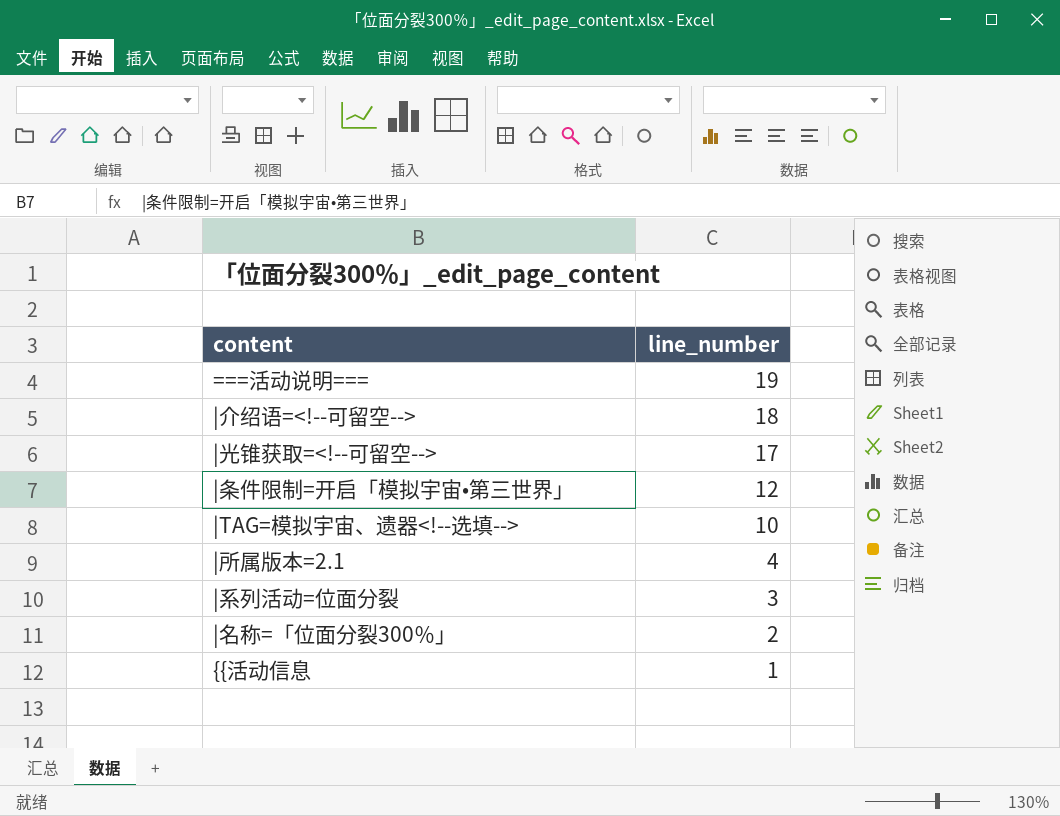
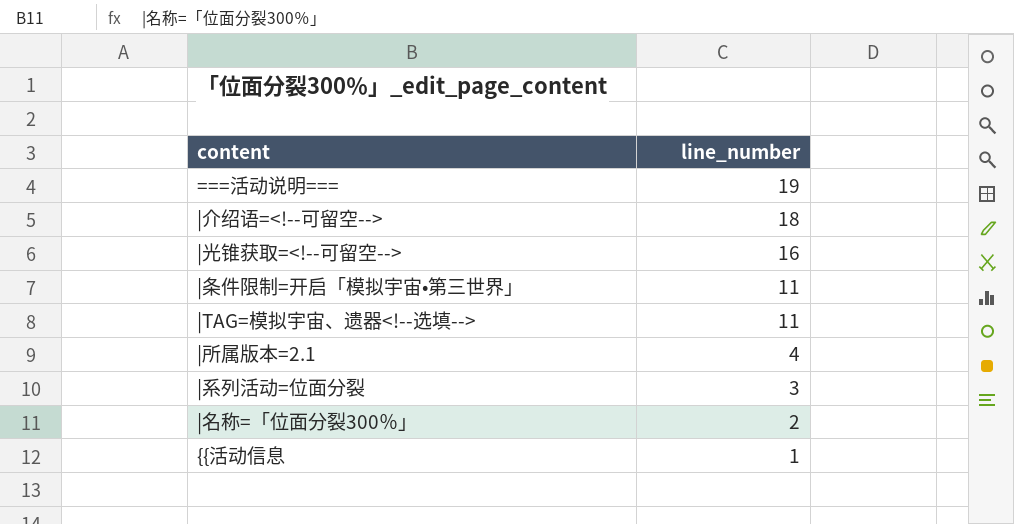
|光锥获取=<!--可留空--> | line_number: 17 -> 16
|条件限制=开启「模拟宇宙•第三世界」 | line_number: 12 -> 11
|TAG=模拟宇宙、遗器<!--选填--> | line_number: 10 -> 11

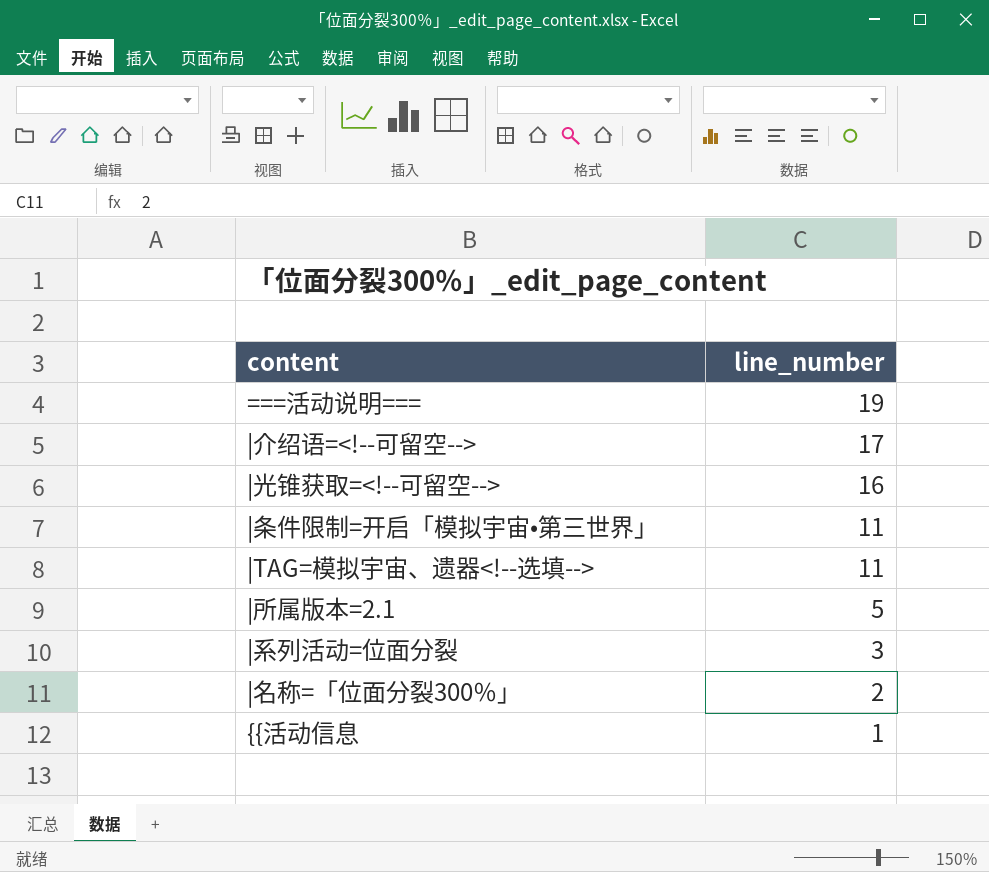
|介绍语=<!--可留空--> | line_number: 18 -> 17
|所属版本=2.1 | line_number: 4 -> 5

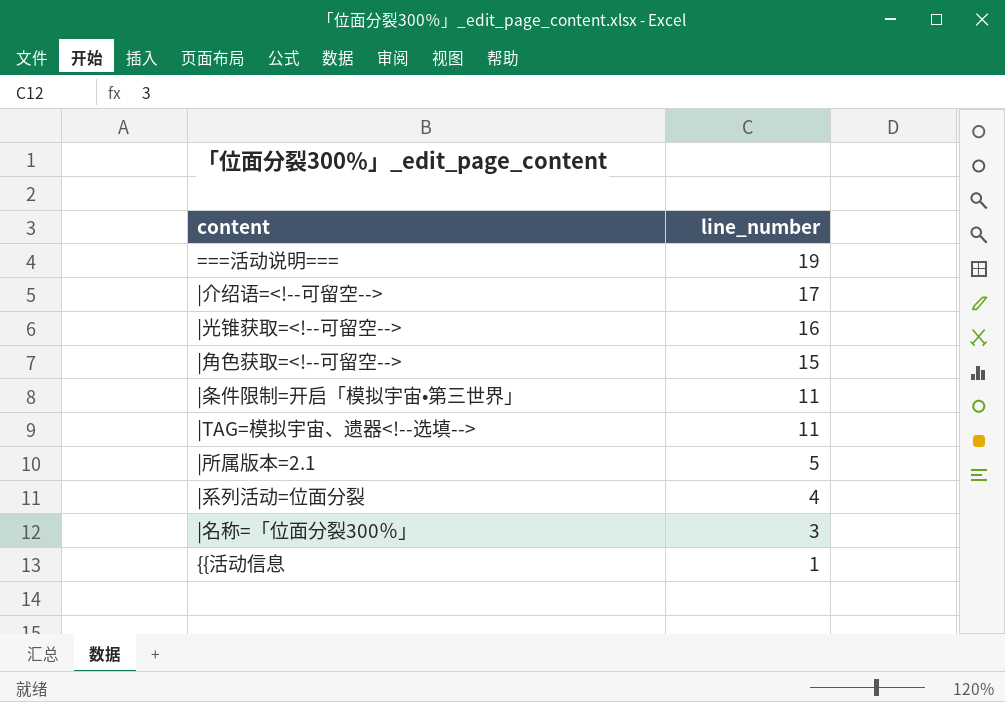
row |角色获取=<!--可留空-->: none -> 15
|系列活动=位面分裂 | line_number: 3 -> 4
|名称=「位面分裂300％」 | line_number: 2 -> 3

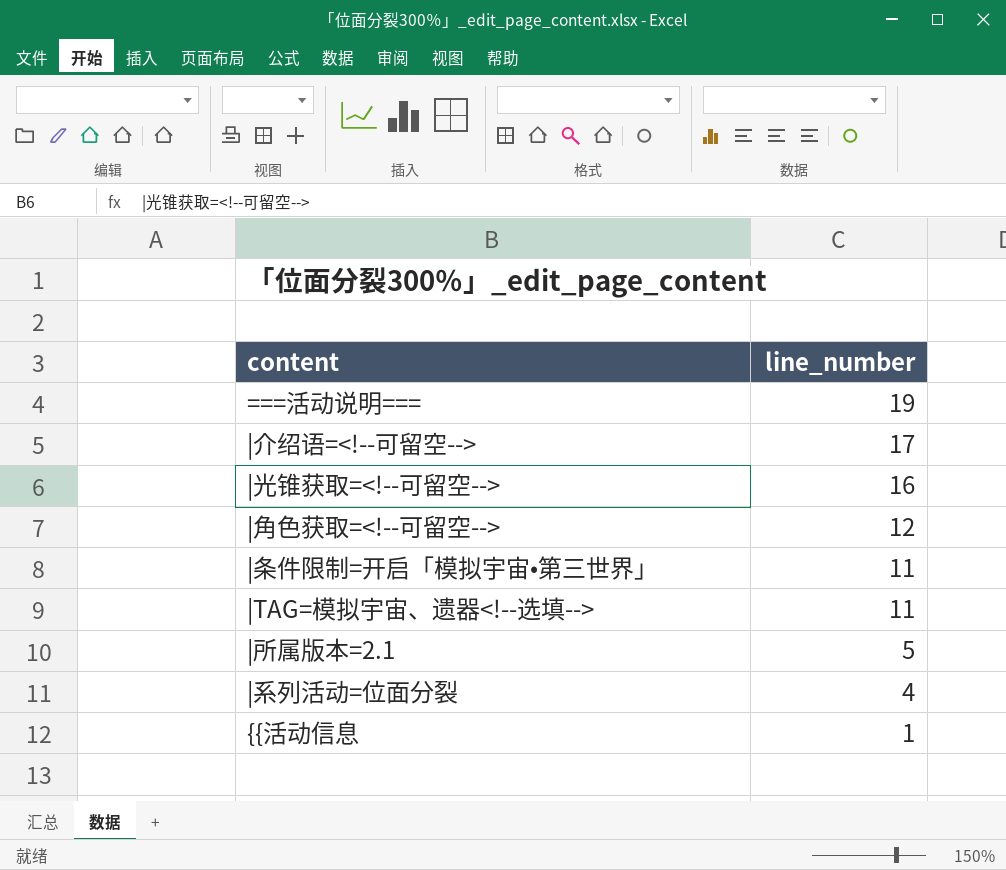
row |名称=「位面分裂300％」: 3 -> none
|角色获取=<!--可留空--> | line_number: 15 -> 12

